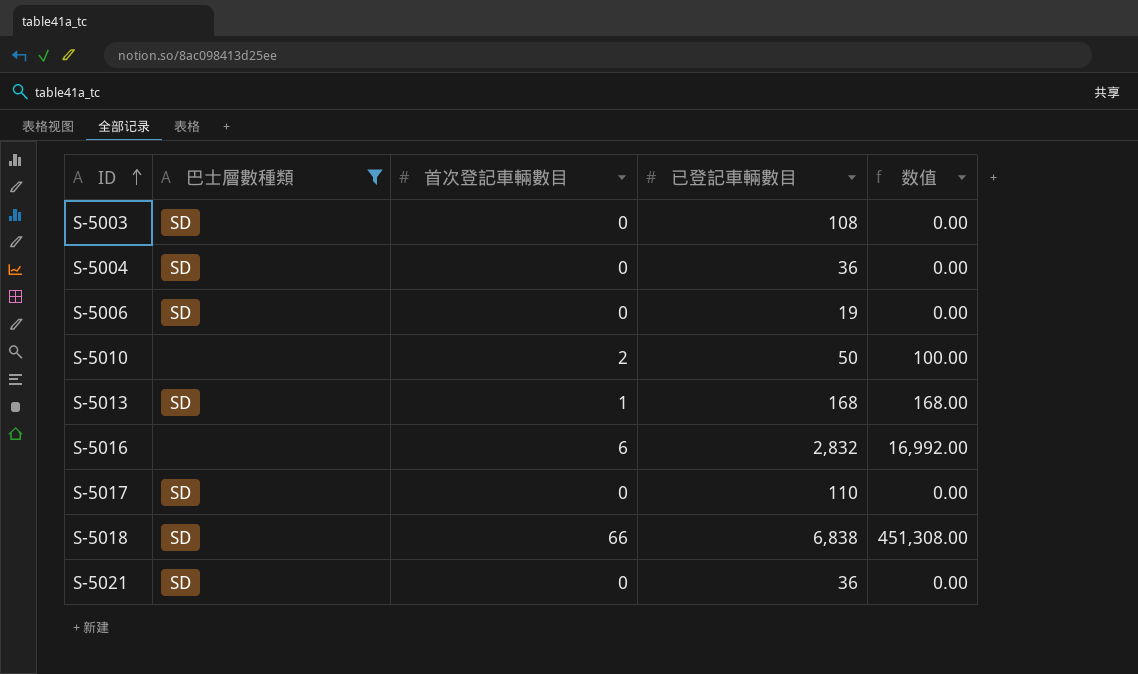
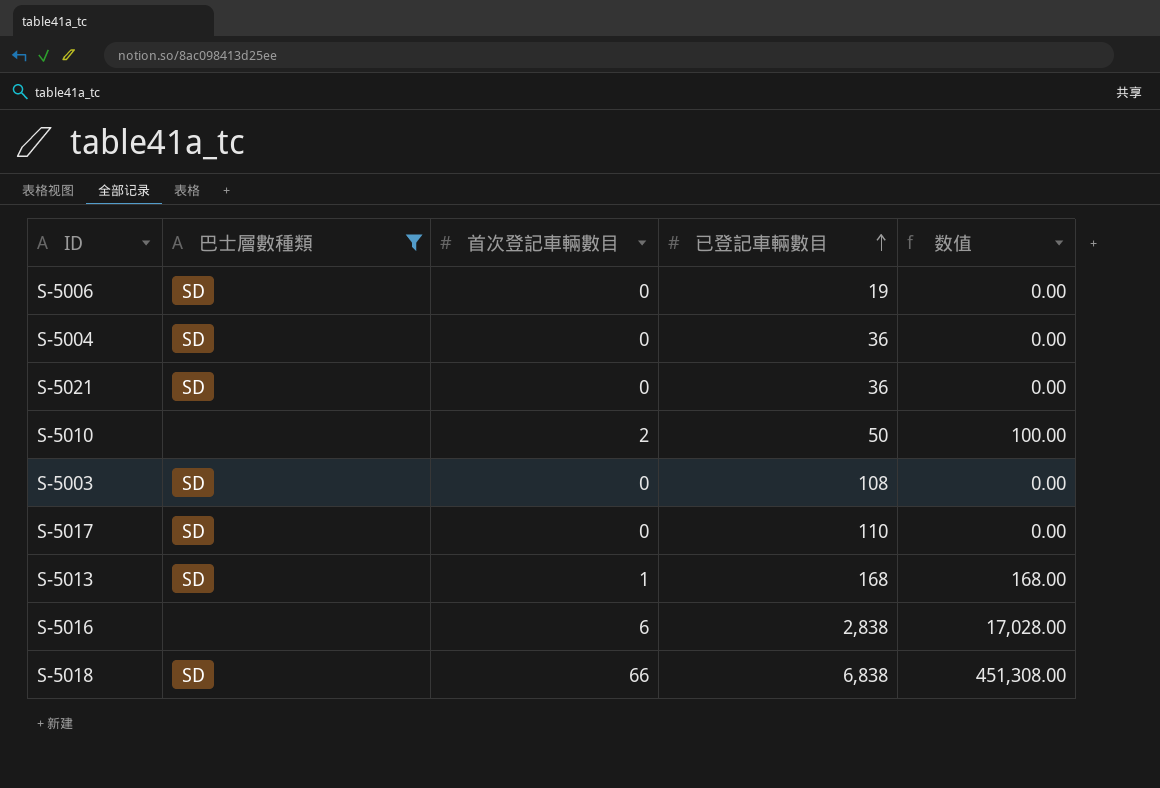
row order: ID ascending -> 已登記車輛數目 ascending
S-5016 | 已登記車輛數目: 2,832 -> 2,838
S-5016 | 数值: 16,992.00 -> 17,028.00

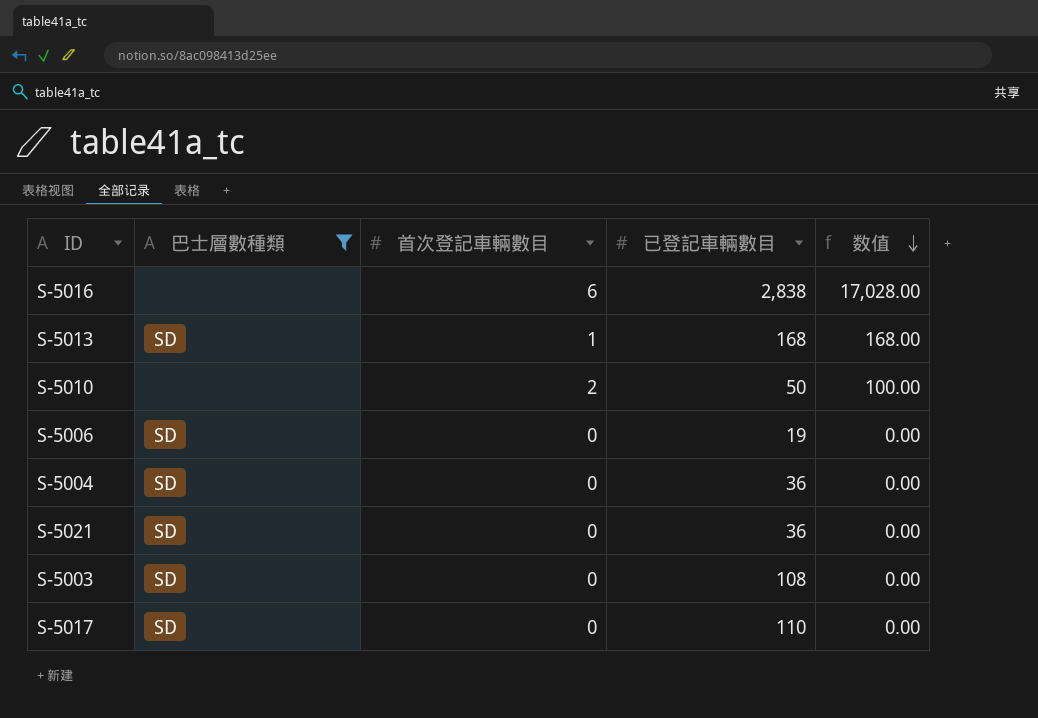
row order: 已登記車輛數目 ascending -> 数值 descending
row S-5018: SD | 66 | 6,838 | 451,308.00 -> none

